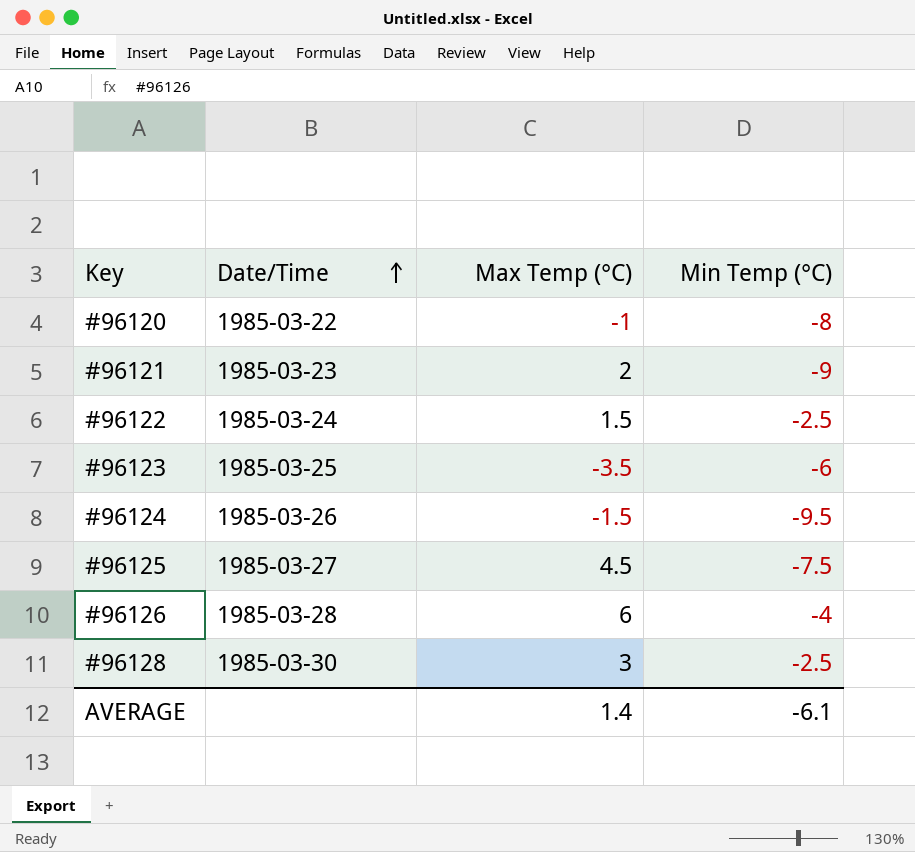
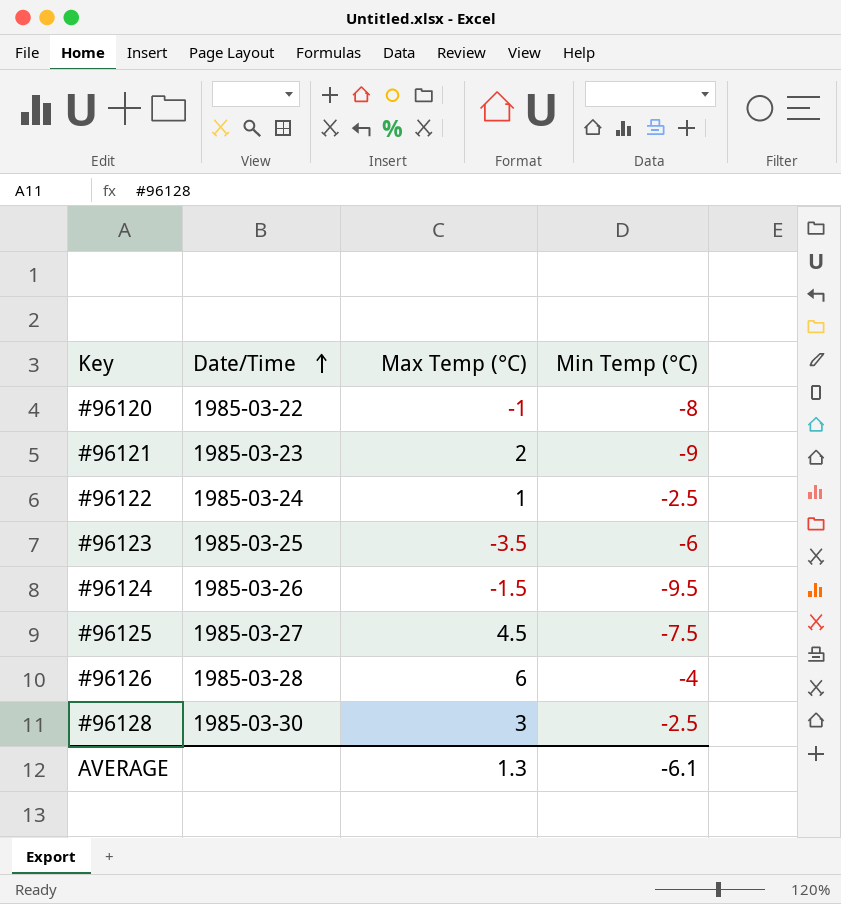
#96122 | Max Temp (°C): 1.5 -> 1
AVERAGE | Max Temp (°C): 1.4 -> 1.3

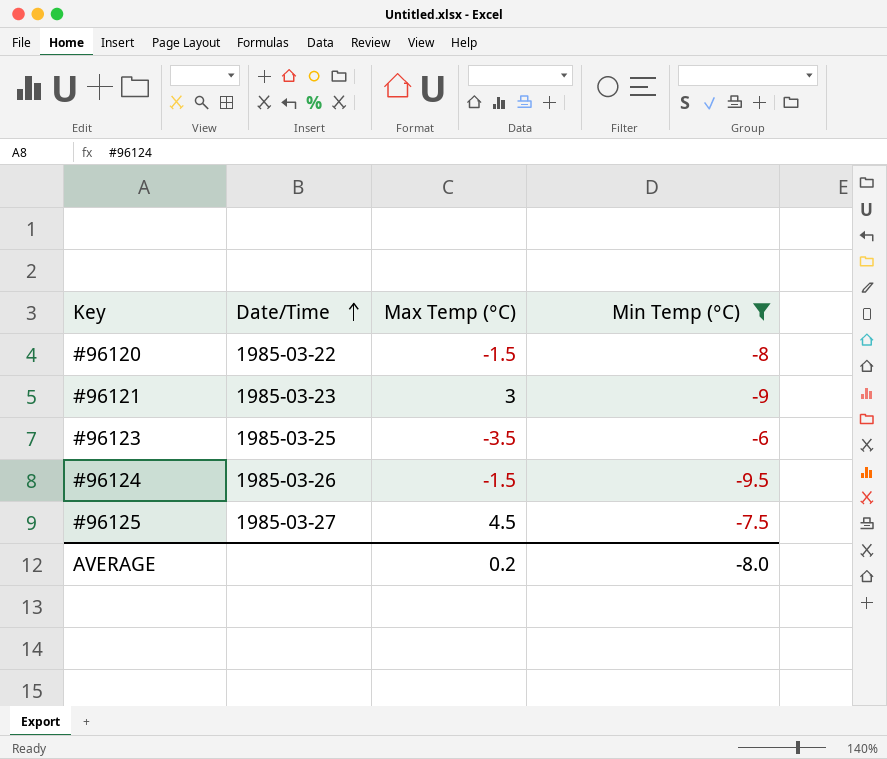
filter: none -> Min Temp (°C) <= -6
#96120 | Max Temp (°C): -1 -> -1.5
#96121 | Max Temp (°C): 2 -> 3
AVERAGE | Max Temp (°C): 1.3 -> 0.2
AVERAGE | Min Temp (°C): -6.1 -> -8.0

